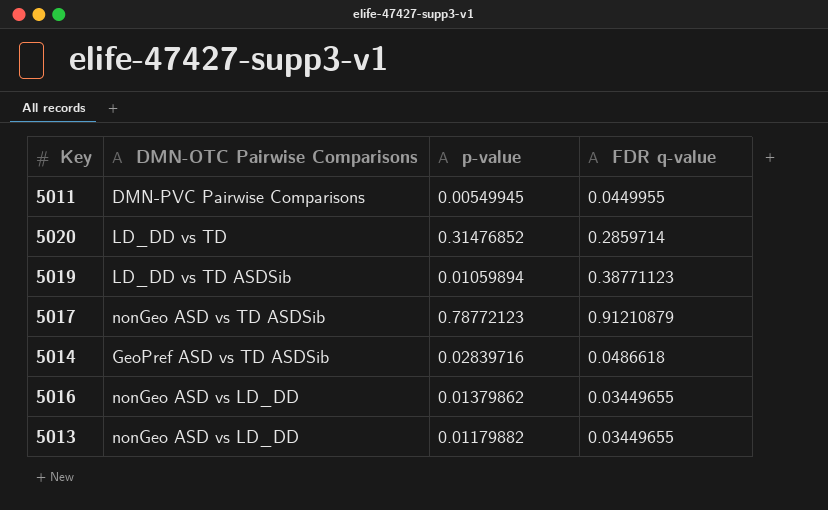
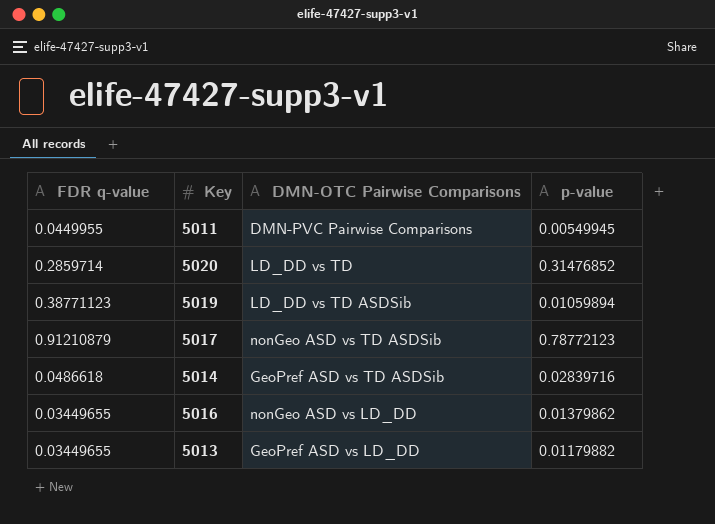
column FDR q-value | position: 4 -> 1
5013 | DMN-OTC Pairwise Comparisons: nonGeo ASD vs LD_DD -> GeoPref ASD vs LD_DD

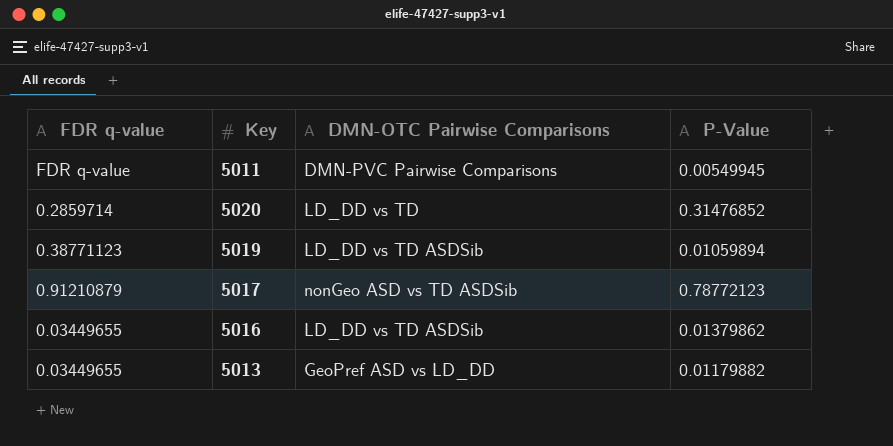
column name: p-value -> P-Value
row 5014: 0.0486618 | GeoPref ASD vs TD ASDSib | 0.02839716 -> none
5011 | FDR q-value: 0.0449955 -> FDR q-value
5016 | DMN-OTC Pairwise Comparisons: nonGeo ASD vs LD_DD -> LD_DD vs TD ASDSib

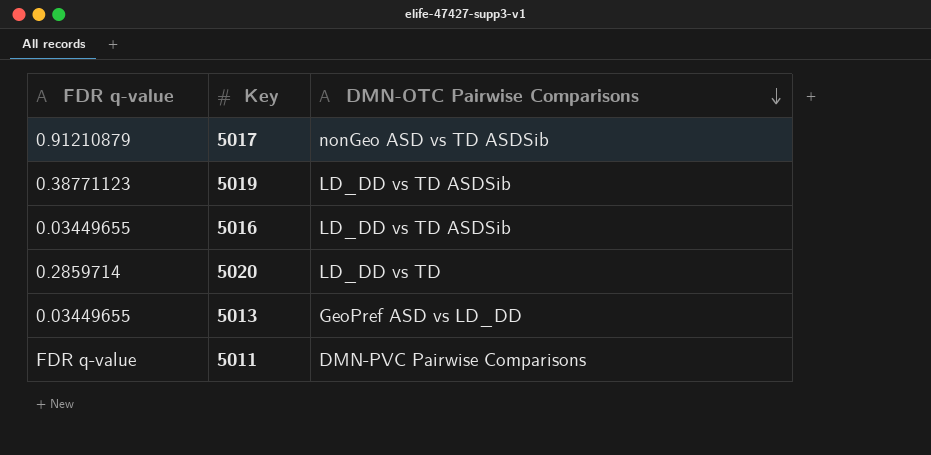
row order: none -> DMN-OTC Pairwise Comparisons descending
column P-Value | position: 4 -> none

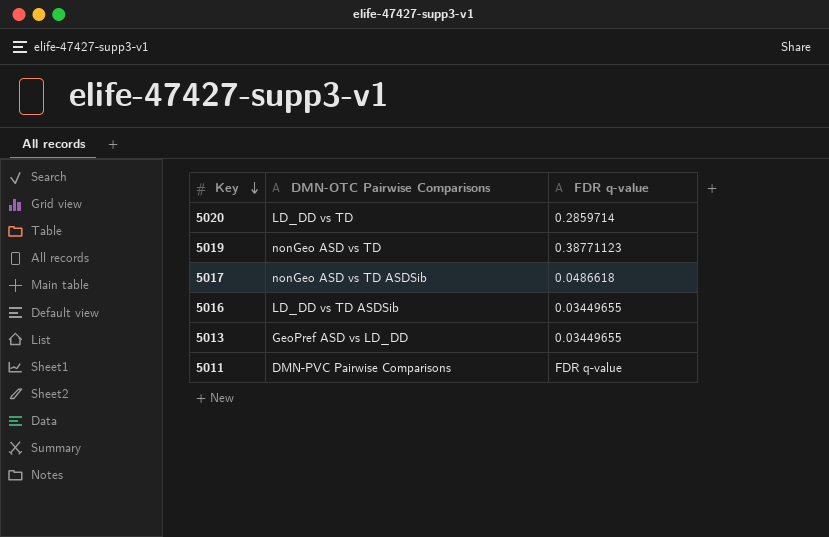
row order: DMN-OTC Pairwise Comparisons descending -> Key descending
column FDR q-value | position: 1 -> 3
5019 | DMN-OTC Pairwise Comparisons: LD_DD vs TD ASDSib -> nonGeo ASD vs TD
5017 | FDR q-value: 0.91210879 -> 0.0486618

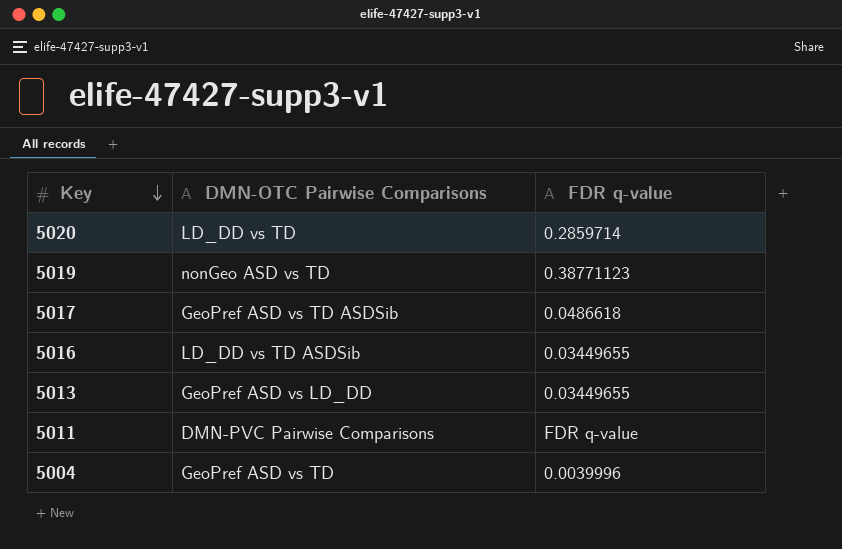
5017 | DMN-OTC Pairwise Comparisons: nonGeo ASD vs TD ASDSib -> GeoPref ASD vs TD ASDSib
row 5004: none -> GeoPref ASD vs TD | 0.0039996

